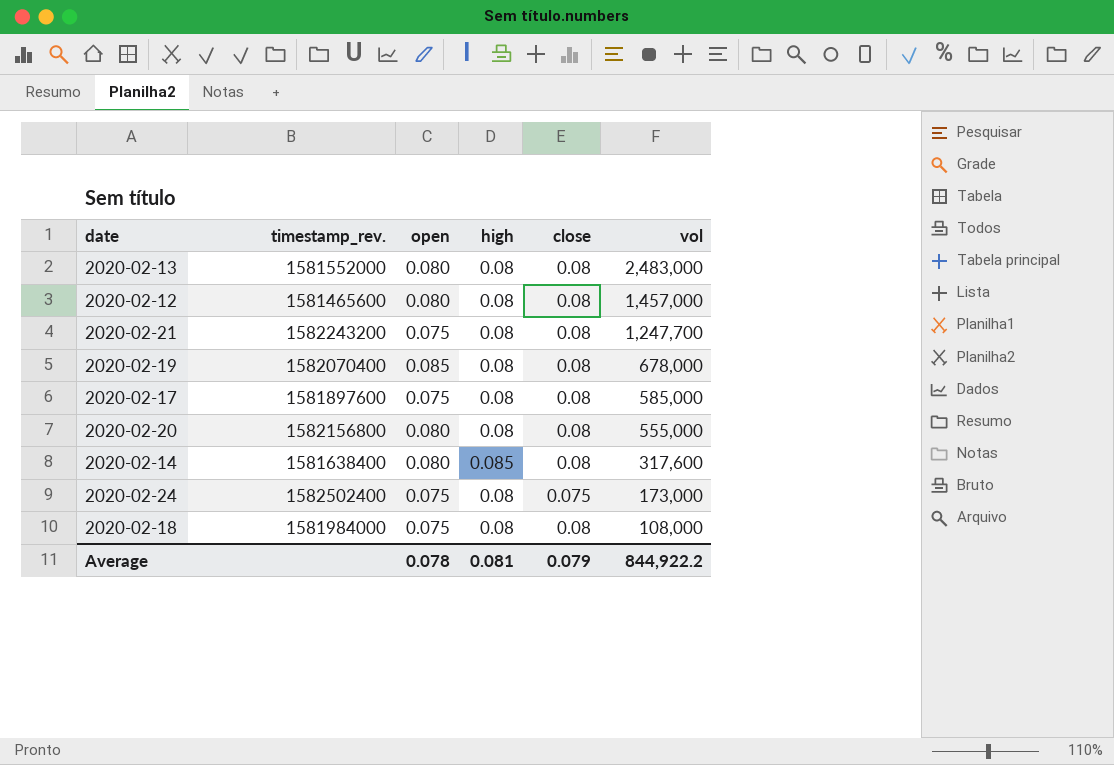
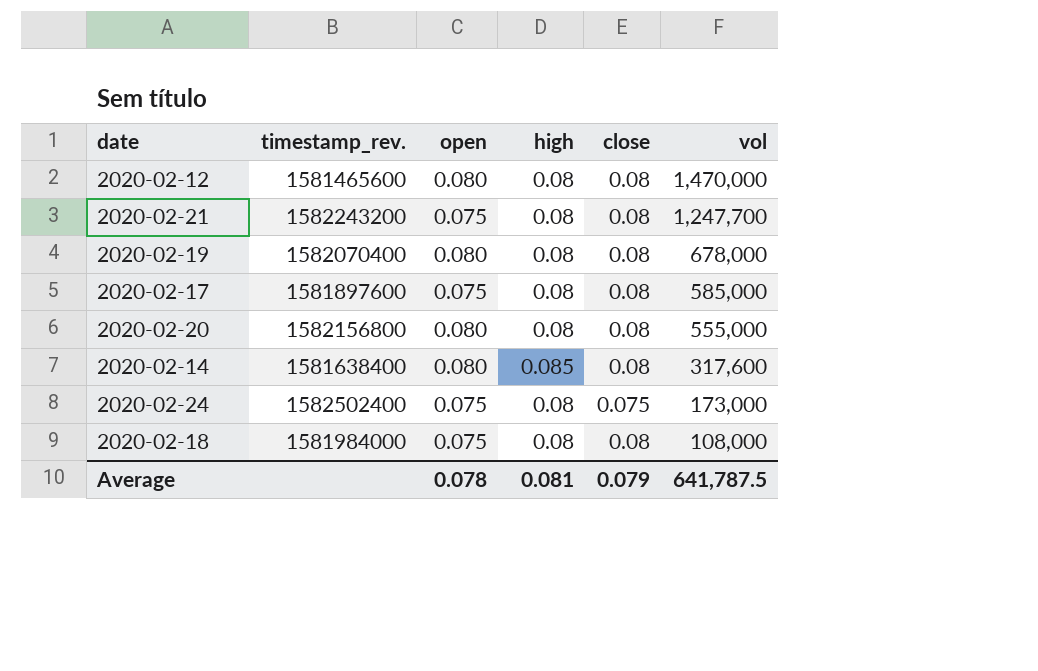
row 2020-02-13: 1581552000 | 0.080 | 0.08 | 0.08 | 2,483,000 -> none
2020-02-12 | vol: 1,457,000 -> 1,470,000
2020-02-19 | open: 0.085 -> 0.080
Average | vol: 844,922.2 -> 641,787.5

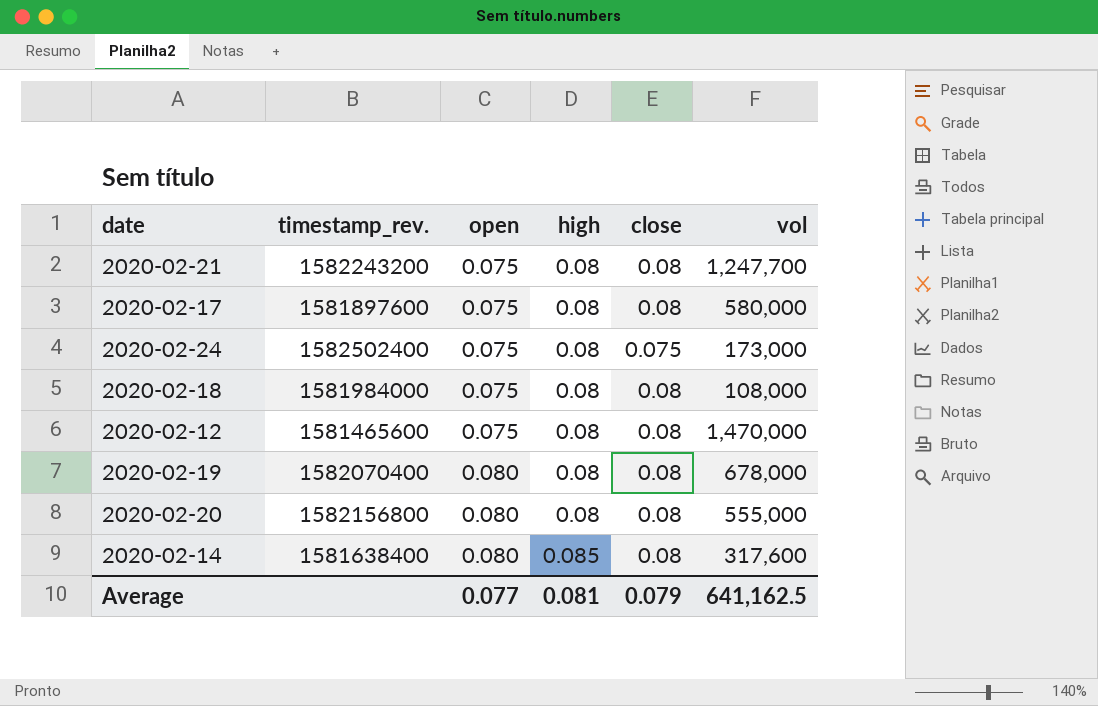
row order: vol descending -> open ascending
2020-02-17 | vol: 585,000 -> 580,000
2020-02-12 | open: 0.080 -> 0.075
Average | open: 0.078 -> 0.077
Average | vol: 641,787.5 -> 641,162.5

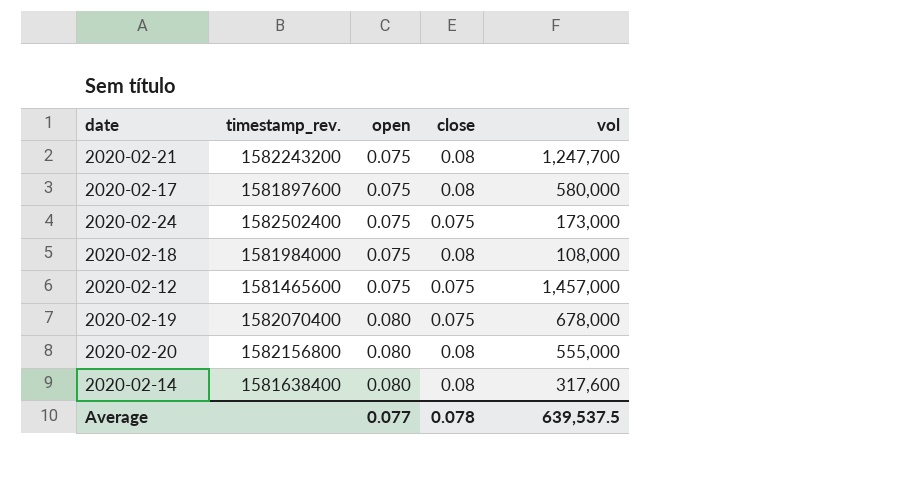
column high | position: 4 -> none
2020-02-12 | close: 0.08 -> 0.075
2020-02-12 | vol: 1,470,000 -> 1,457,000
2020-02-19 | close: 0.08 -> 0.075
Average | close: 0.079 -> 0.078
Average | vol: 641,162.5 -> 639,537.5

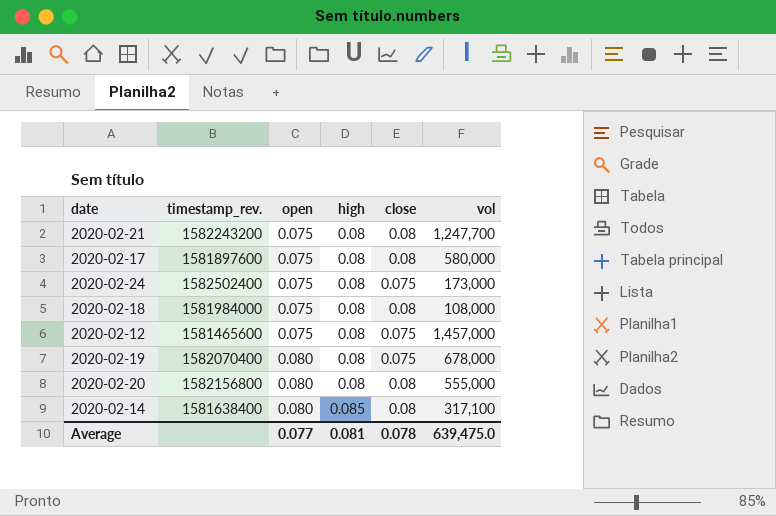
column high | position: none -> 4
2020-02-14 | vol: 317,600 -> 317,100
Average | vol: 639,537.5 -> 639,475.0

